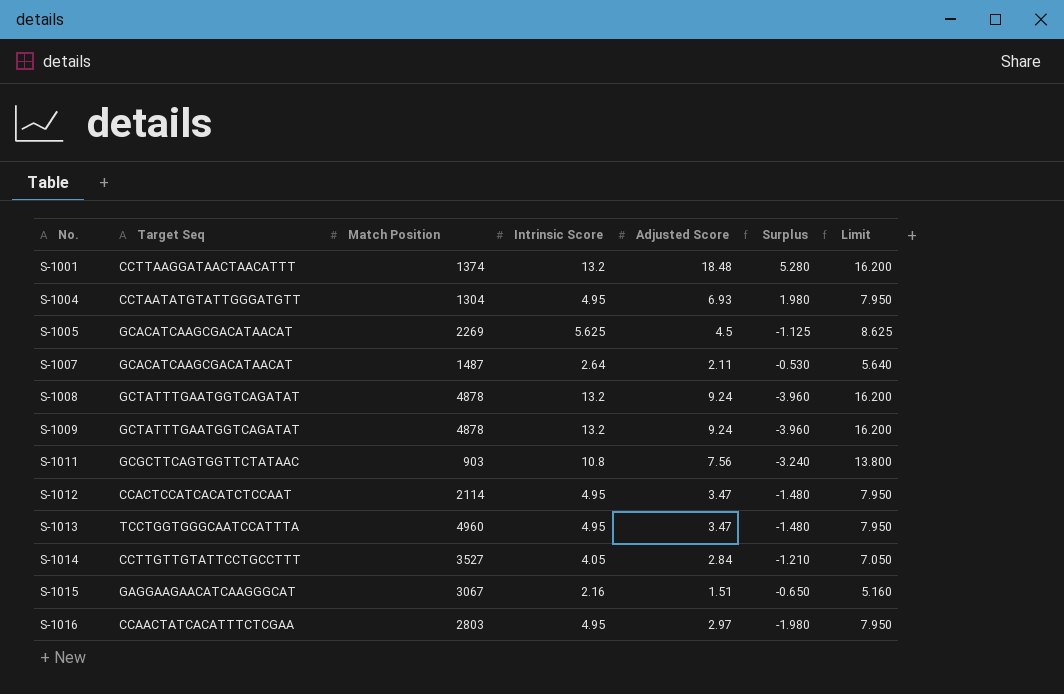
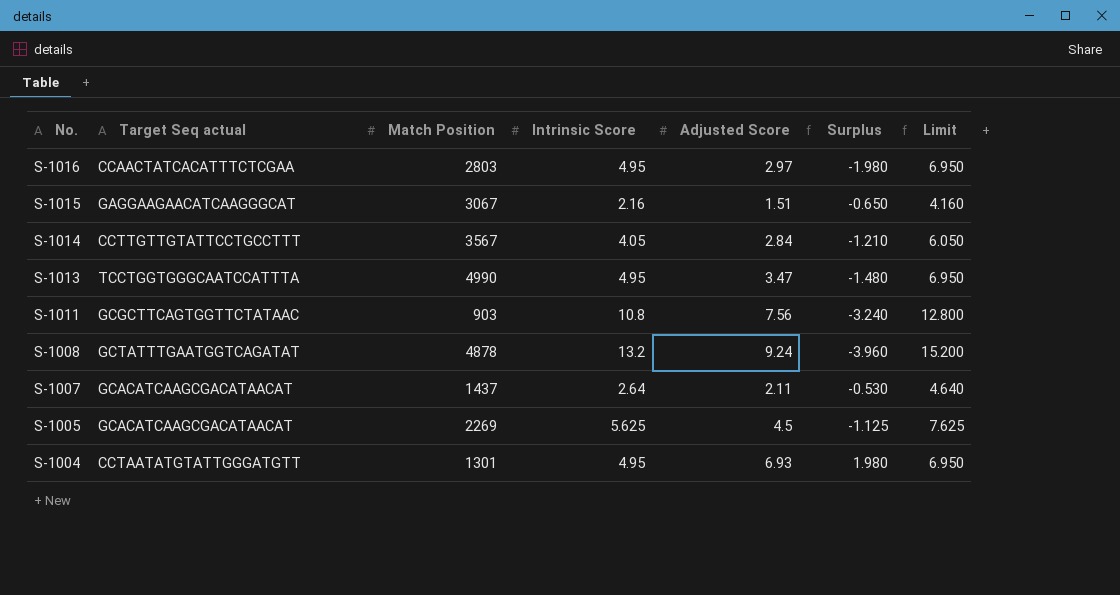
row order: No. ascending -> No. descending
column name: Target Seq -> Target Seq actual
column Limit | formula: [Intrinsic Score] + 3 -> [Intrinsic Score] + 2
row S-1001: CCTTAAGGATAACTAACATTT | 1374 | 13.2 | 18.48 | 5.280 | 16.200 -> none
row S-1009: GCTATTTGAATGGTCAGATAT | 4878 | 13.2 | 9.24 | -3.960 | 16.200 -> none
row S-1012: CCACTCCATCACATCTCCAAT | 2114 | 4.95 | 3.47 | -1.480 | 7.950 -> none
S-1014 | Match Position: 3527 -> 3567
S-1013 | Match Position: 4960 -> 4990
S-1007 | Match Position: 1487 -> 1437
S-1004 | Match Position: 1304 -> 1301

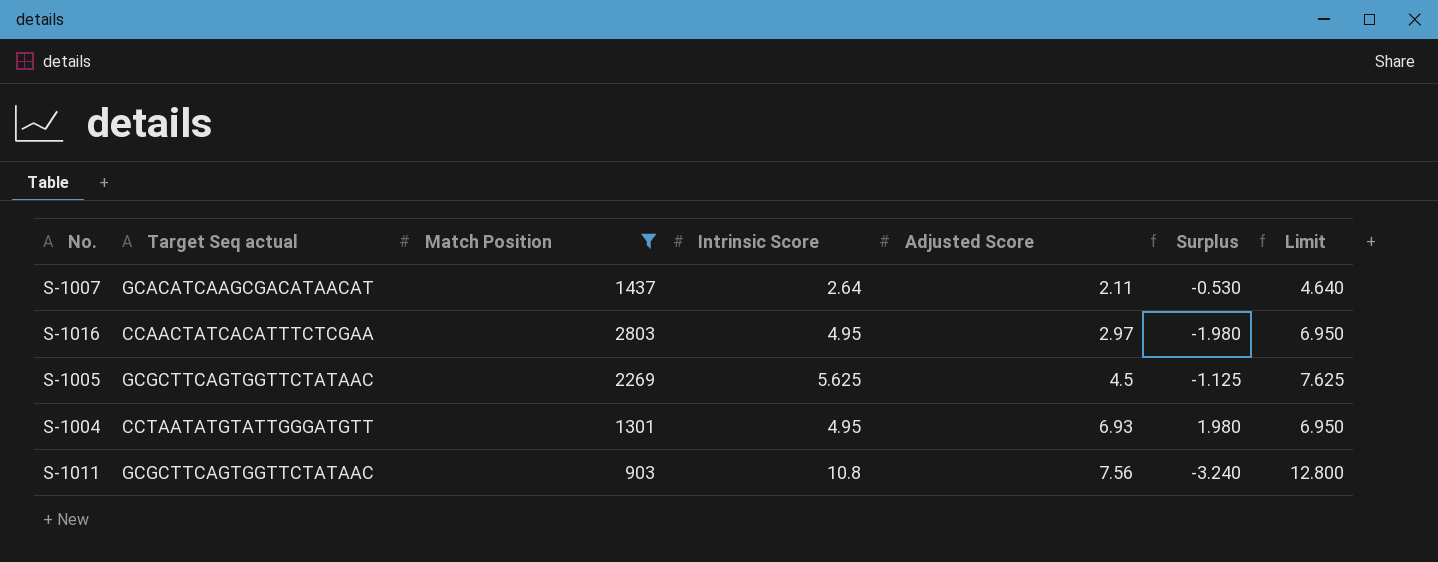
filter: none -> Match Position <= 2803
row order: No. descending -> Adjusted Score ascending
S-1005 | Target Seq actual: GCACATCAAGCGACATAACAT -> GCGCTTCAGTGGTTCTATAAC

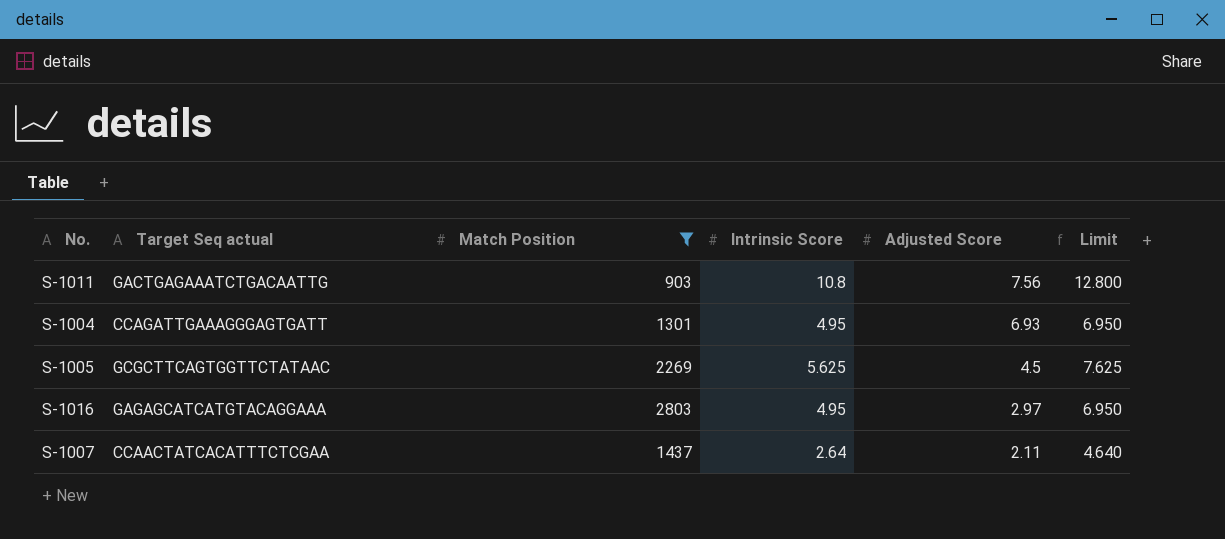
row order: Adjusted Score ascending -> Adjusted Score descending
column Surplus | formula: [Adjusted Score] - [Intrinsic Score] -> none
S-1011 | Target Seq actual: GCGCTTCAGTGGTTCTATAAC -> GACTGAGAAATCTGACAATTG
S-1004 | Target Seq actual: CCTAATATGTATTGGGATGTT -> CCAGATTGAAAGGGAGTGATT
S-1016 | Target Seq actual: CCAACTATCACATTTCTCGAA -> GAGAGCATCATGTACAGGAAA
S-1007 | Target Seq actual: GCACATCAAGCGACATAACAT -> CCAACTATCACATTTCTCGAA

